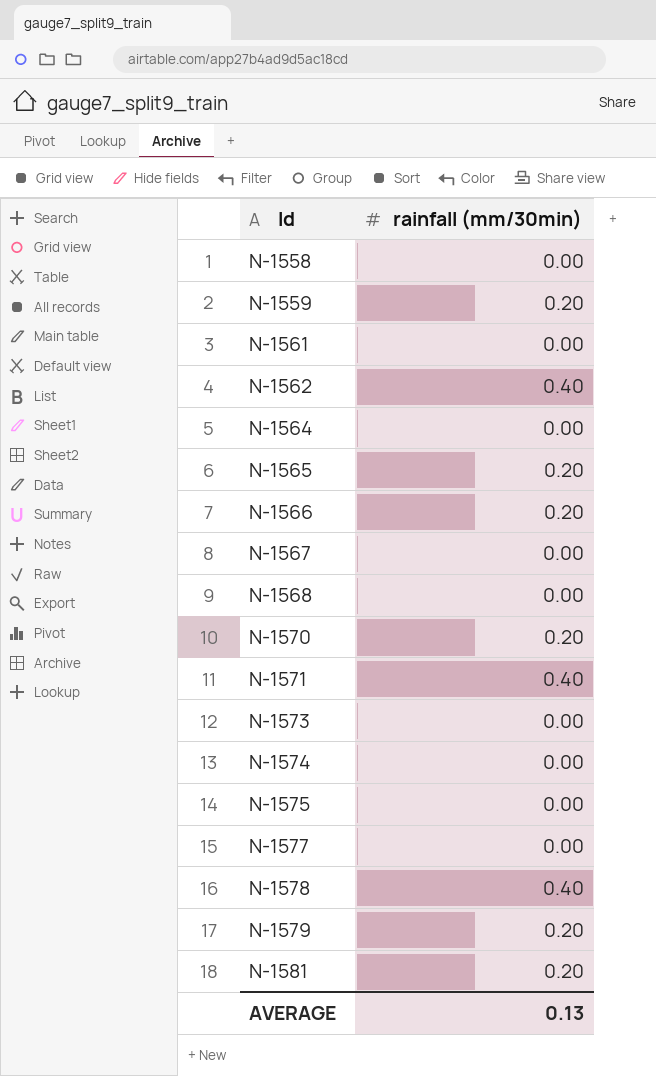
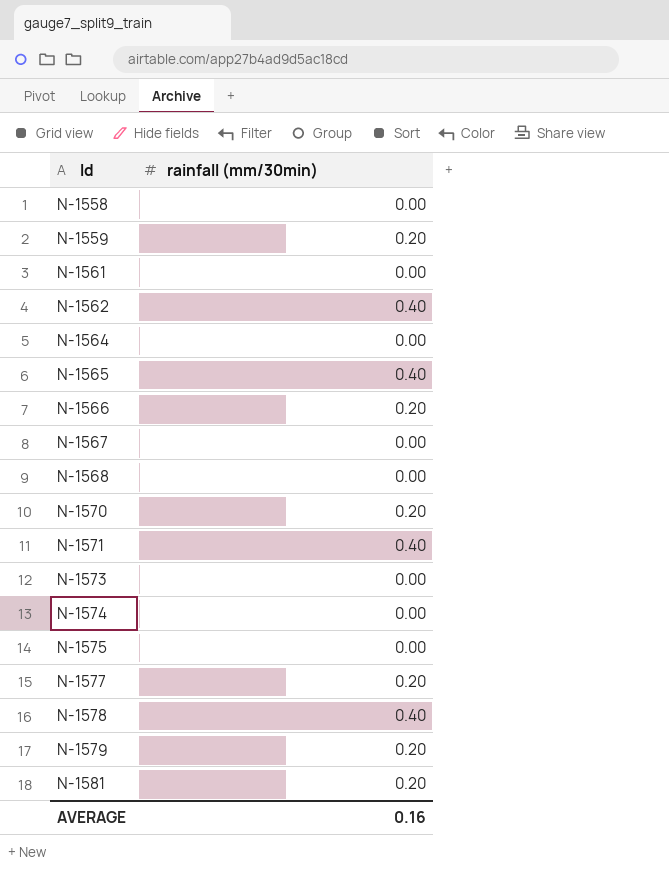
N-1565 | rainfall (mm/30min): 0.20 -> 0.40
N-1577 | rainfall (mm/30min): 0.00 -> 0.20
AVERAGE | rainfall (mm/30min): 0.13 -> 0.16

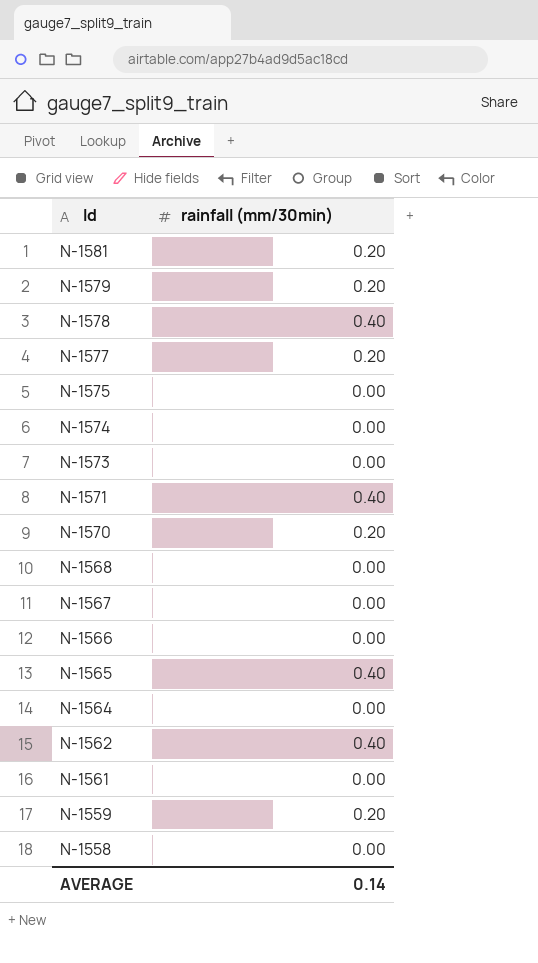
row order: Id ascending -> Id descending
N-1566 | rainfall (mm/30min): 0.20 -> 0.00
AVERAGE | rainfall (mm/30min): 0.16 -> 0.14

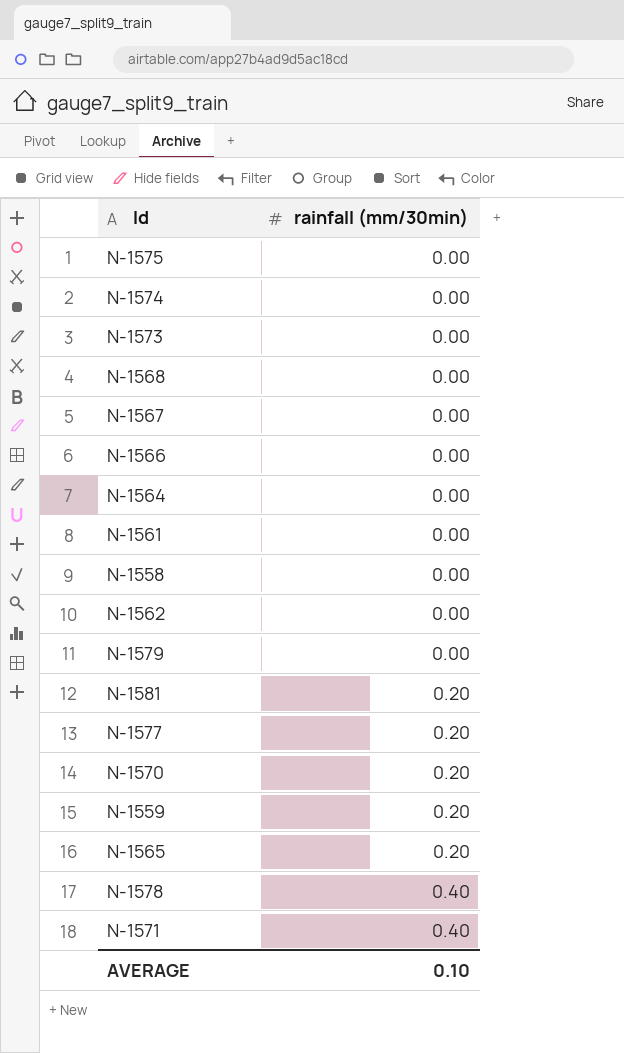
row order: Id descending -> rainfall (mm/30min) ascending
N-1562 | rainfall (mm/30min): 0.40 -> 0.00
N-1579 | rainfall (mm/30min): 0.20 -> 0.00
N-1565 | rainfall (mm/30min): 0.40 -> 0.20
AVERAGE | rainfall (mm/30min): 0.14 -> 0.10

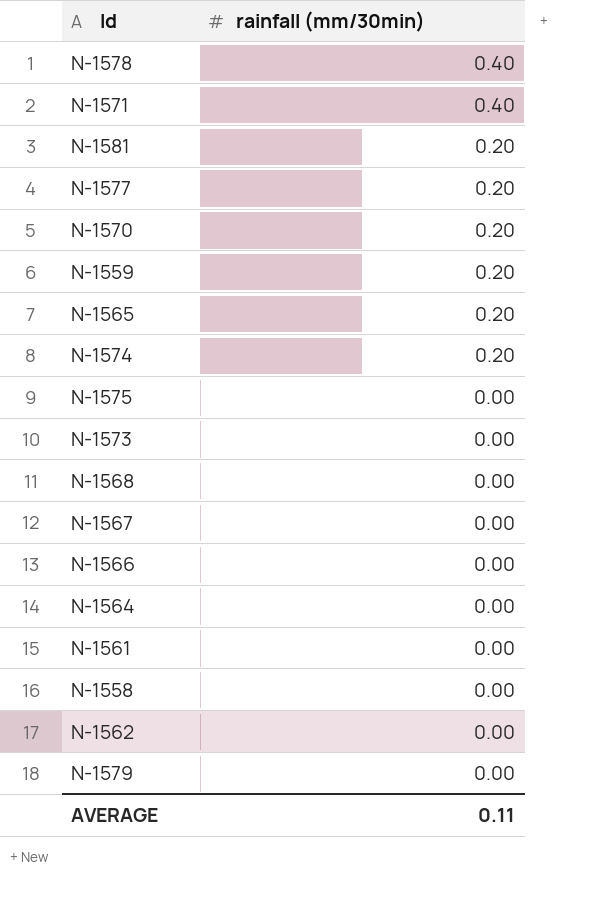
row order: rainfall (mm/30min) ascending -> rainfall (mm/30min) descending
N-1574 | rainfall (mm/30min): 0.00 -> 0.20
AVERAGE | rainfall (mm/30min): 0.10 -> 0.11

